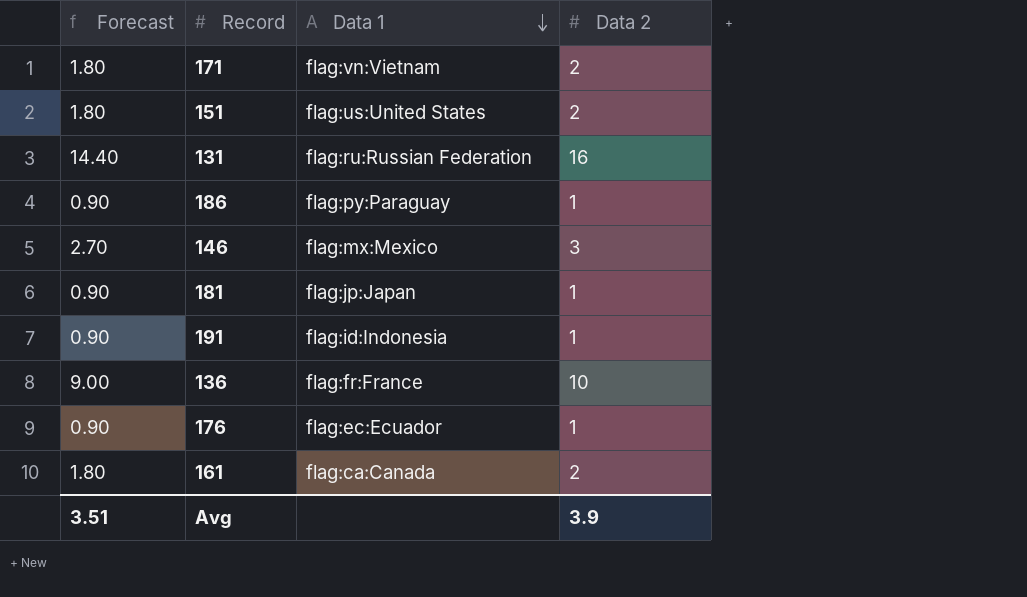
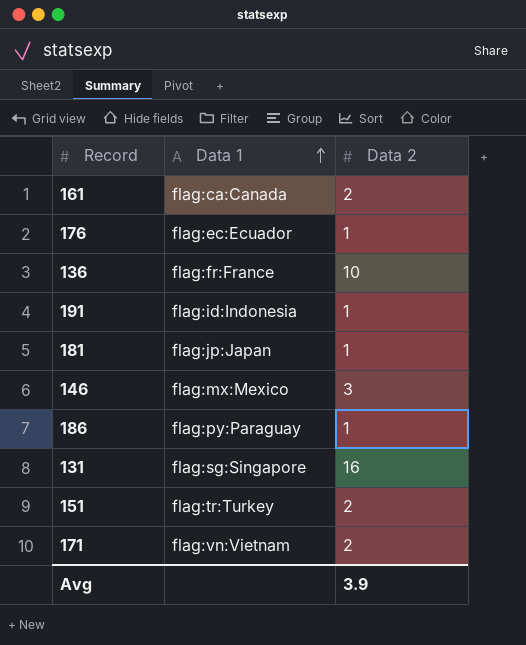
row order: Data 1 descending -> Data 1 ascending
column Forecast | formula: [Data 2] * 0.9 -> none
131 | Data 1: flag:ru:Russian Federation -> flag:sg:Singapore
151 | Data 1: flag:us:United States -> flag:tr:Turkey

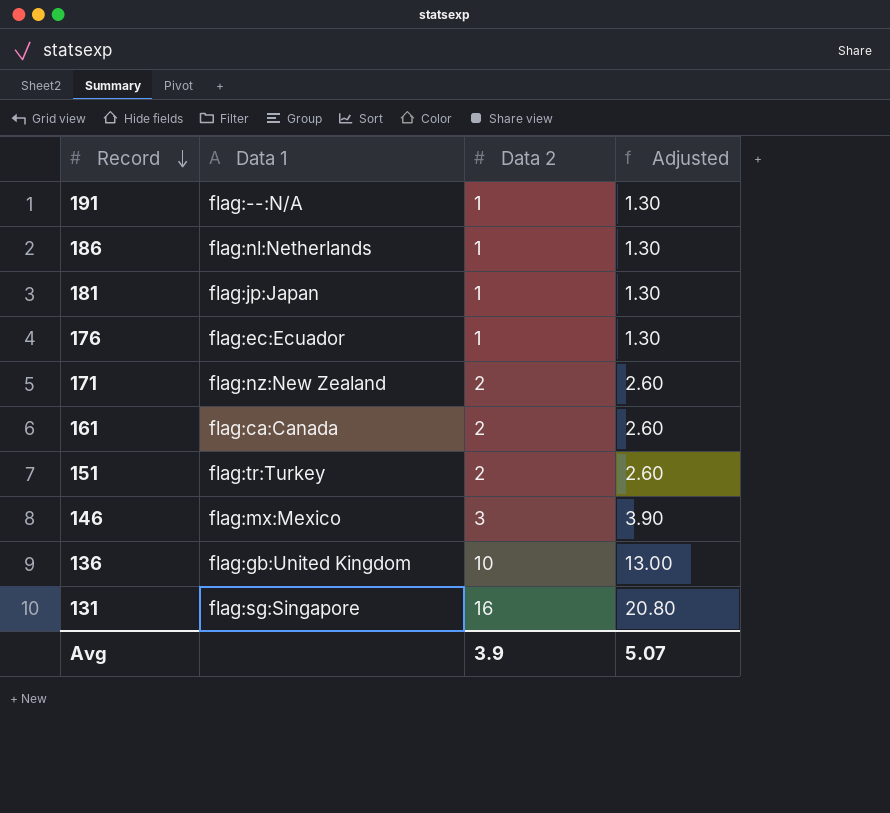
row order: Data 1 ascending -> Record descending
column Adjusted | formula: none -> [Data 2] * 1.3
191 | Data 1: flag:id:Indonesia -> flag:--:N/A
186 | Data 1: flag:py:Paraguay -> flag:nl:Netherlands
171 | Data 1: flag:vn:Vietnam -> flag:nz:New Zealand
136 | Data 1: flag:fr:France -> flag:gb:United Kingdom

